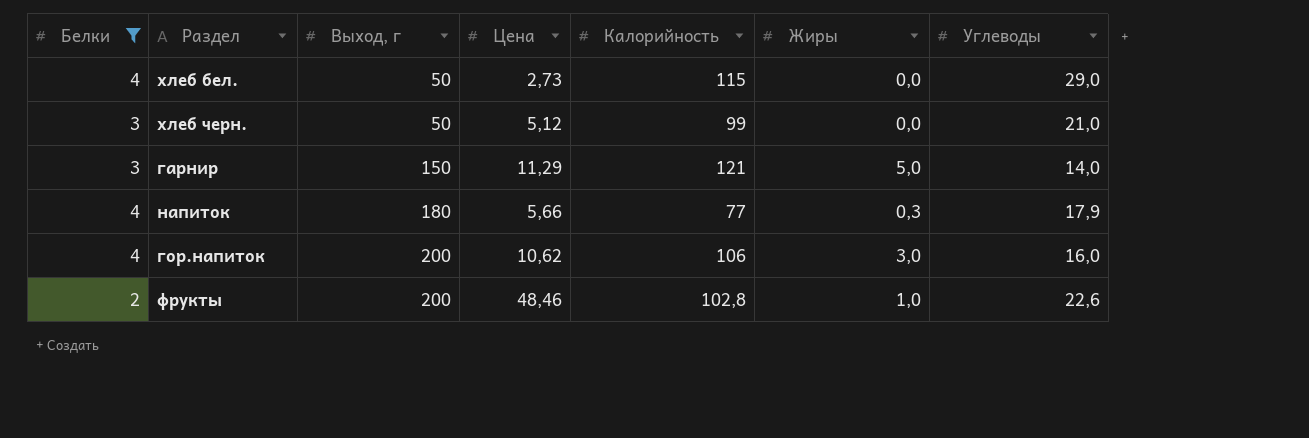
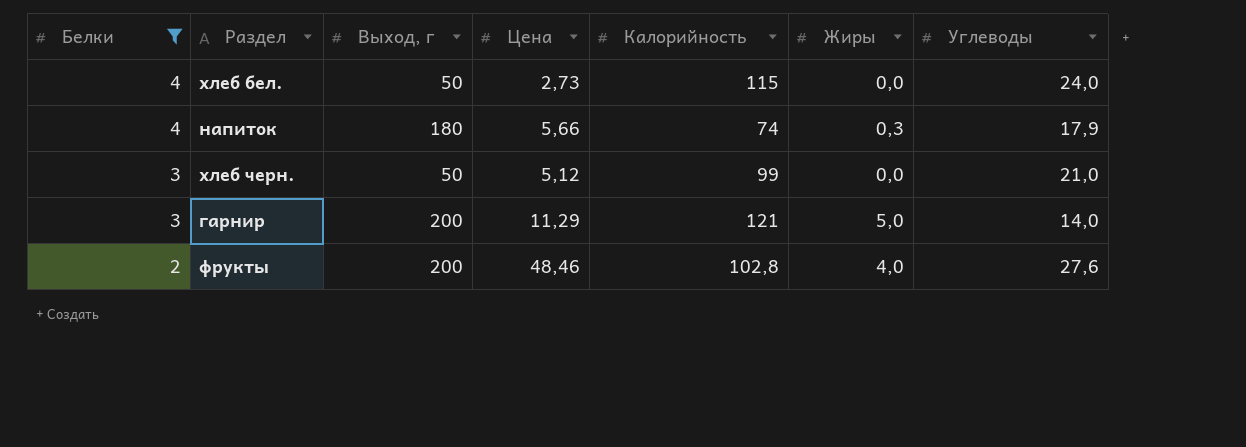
row order: Выход, г ascending -> Белки descending
row гор.напиток: 4 | 200 | 10,62 | 106 | 3,0 | 16,0 -> none
хлеб бел. | Углеводы: 29,0 -> 24,0
напиток | Калорийность: 77 -> 74
гарнир | Выход, г: 150 -> 200
фрукты | Жиры: 1,0 -> 4,0
фрукты | Углеводы: 22,6 -> 27,6

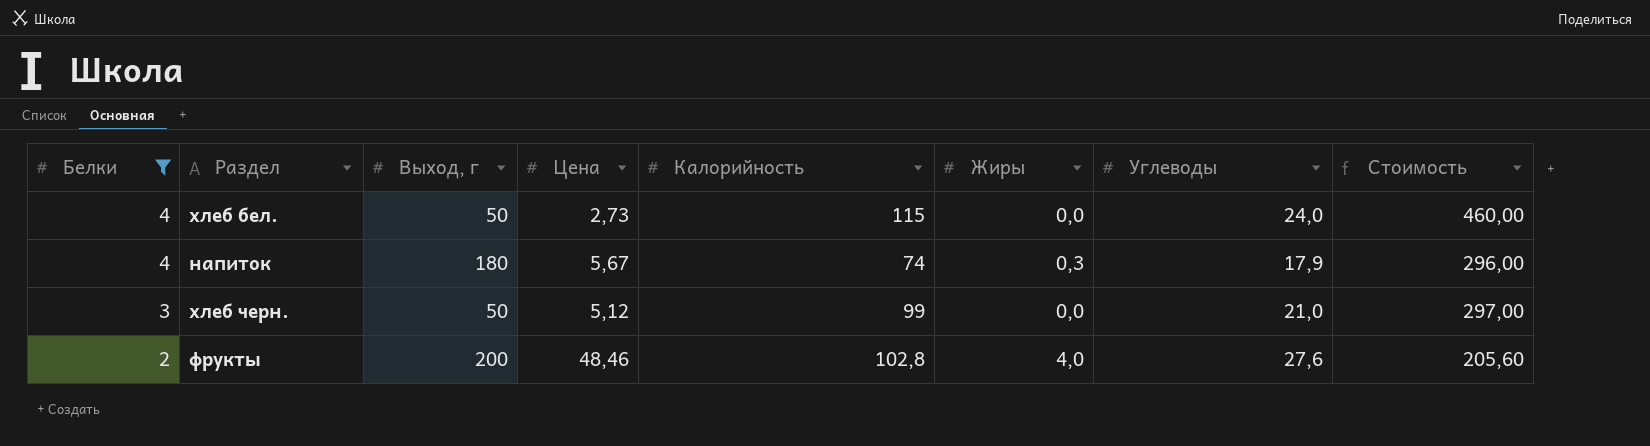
column Стоимость | formula: none -> [Белки] * [Калорийность]
row гарнир: 3 | 200 | 11,29 | 121 | 5,0 | 14,0 -> none
напиток | Цена: 5,66 -> 5,67

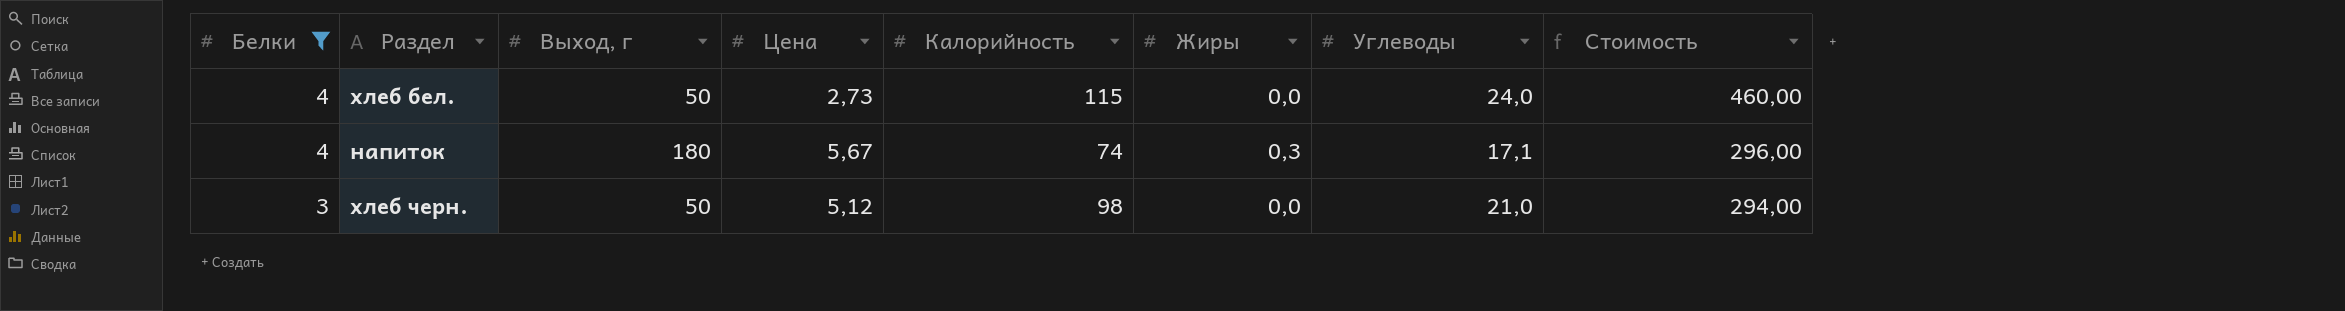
row фрукты: 2 | 200 | 48,46 | 102,8 | 4,0 | 27,6 | 205,60 -> none
напиток | Углеводы: 17,9 -> 17,1
хлеб черн. | Калорийность: 99 -> 98
хлеб черн. | Стоимость: 297,00 -> 294,00

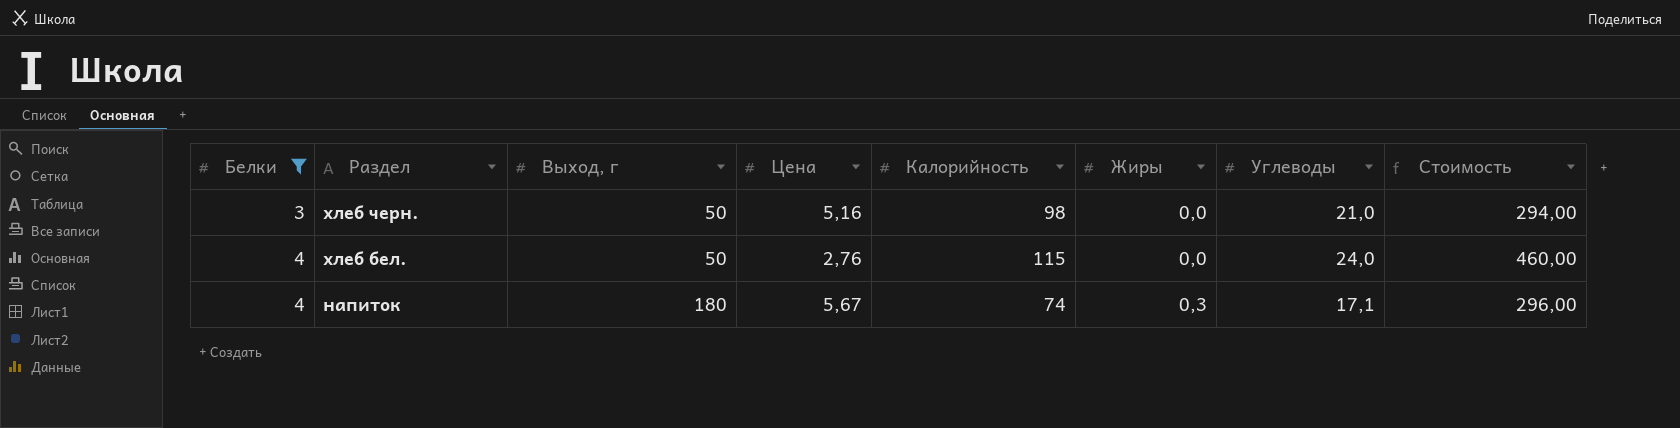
row order: Белки descending -> Белки ascending
хлеб черн. | Цена: 5,12 -> 5,16
хлеб бел. | Цена: 2,73 -> 2,76

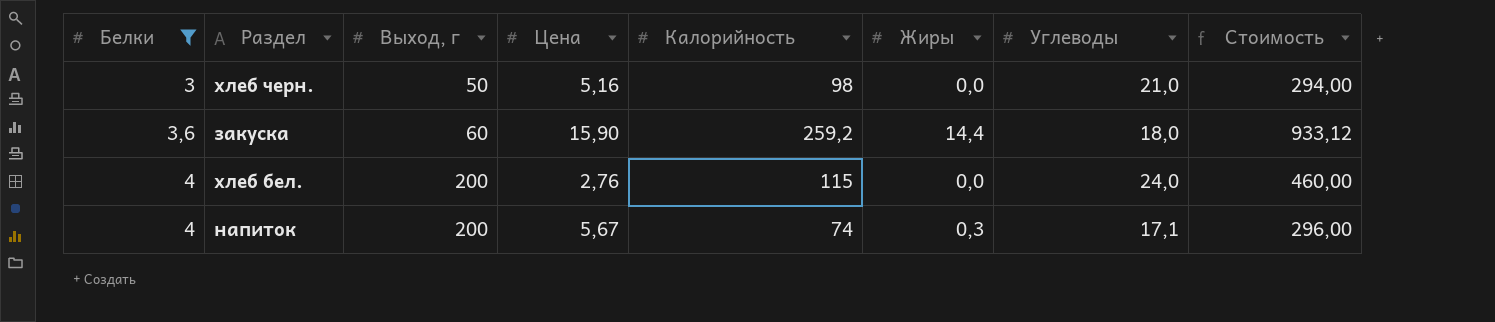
row закуска: none -> 3,6 | 60 | 15,90 | 259,2 | 14,4 | 18,0 | 933,12
хлеб бел. | Выход, г: 50 -> 200
напиток | Выход, г: 180 -> 200

